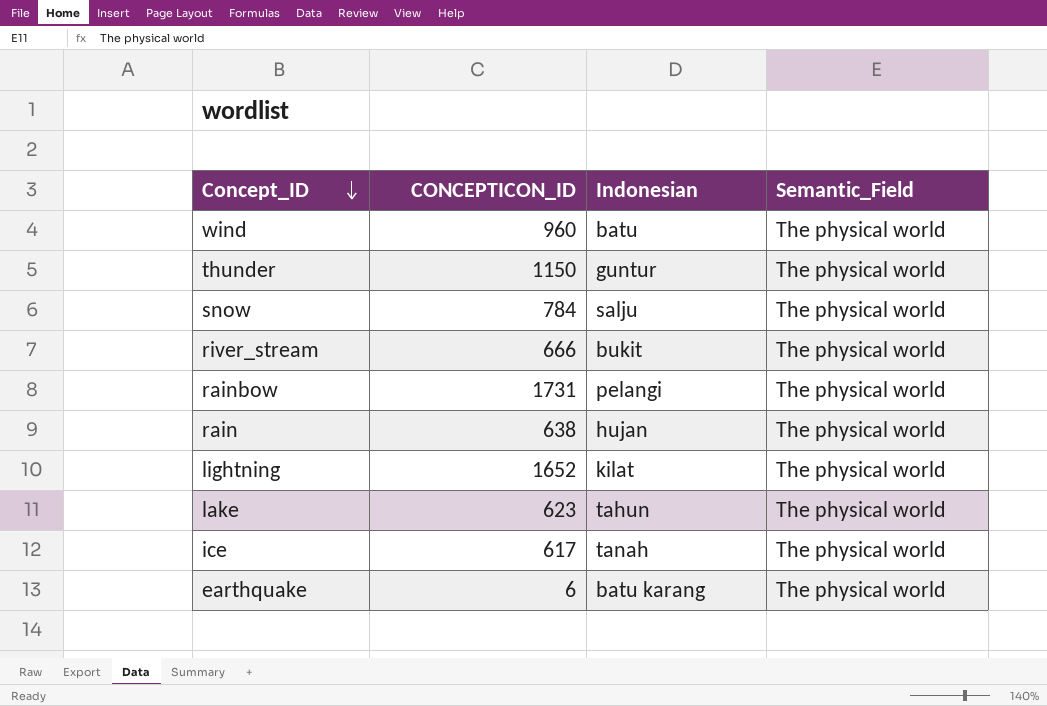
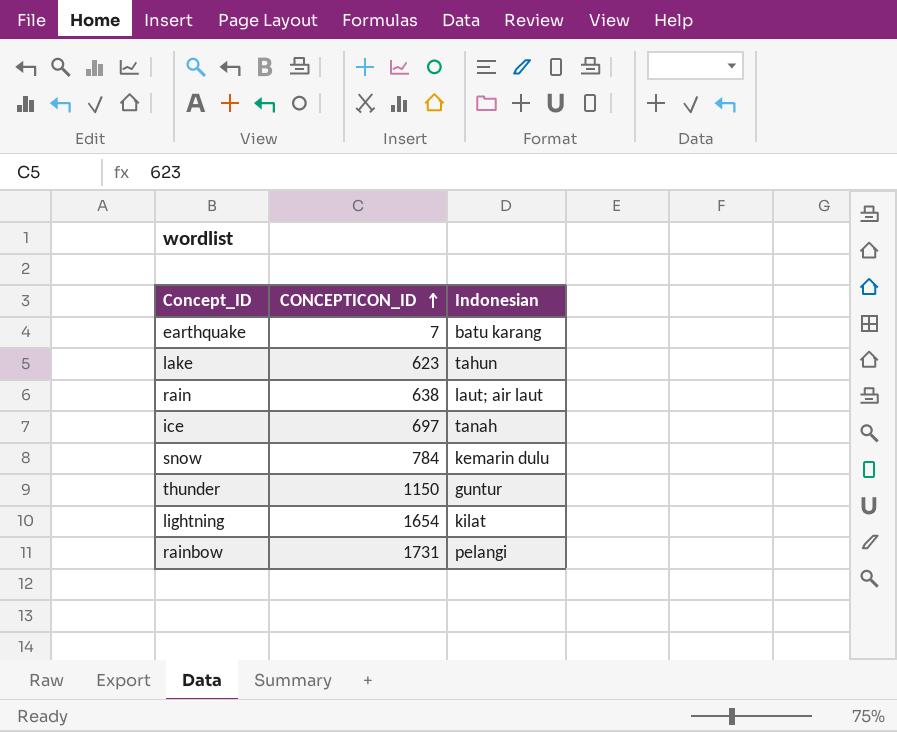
row order: Concept_ID descending -> CONCEPTICON_ID ascending
column Semantic_Field | position: 4 -> none
row wind: 960 | batu | The physical world -> none
row river_stream: 666 | bukit | The physical world -> none
earthquake | CONCEPTICON_ID: 6 -> 7
rain | Indonesian: hujan -> laut; air laut
ice | CONCEPTICON_ID: 617 -> 697
snow | Indonesian: salju -> kemarin dulu
lightning | CONCEPTICON_ID: 1652 -> 1654

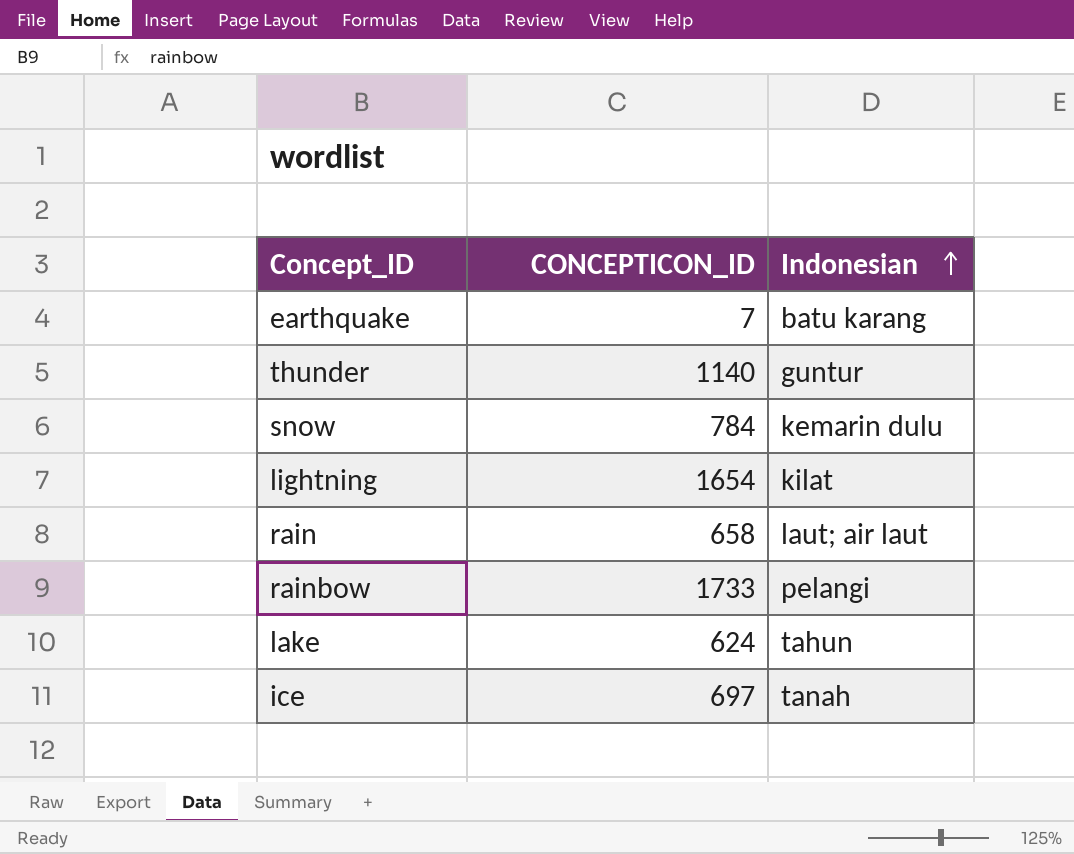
row order: CONCEPTICON_ID ascending -> Indonesian ascending
thunder | CONCEPTICON_ID: 1150 -> 1140
rain | CONCEPTICON_ID: 638 -> 658
rainbow | CONCEPTICON_ID: 1731 -> 1733
lake | CONCEPTICON_ID: 623 -> 624

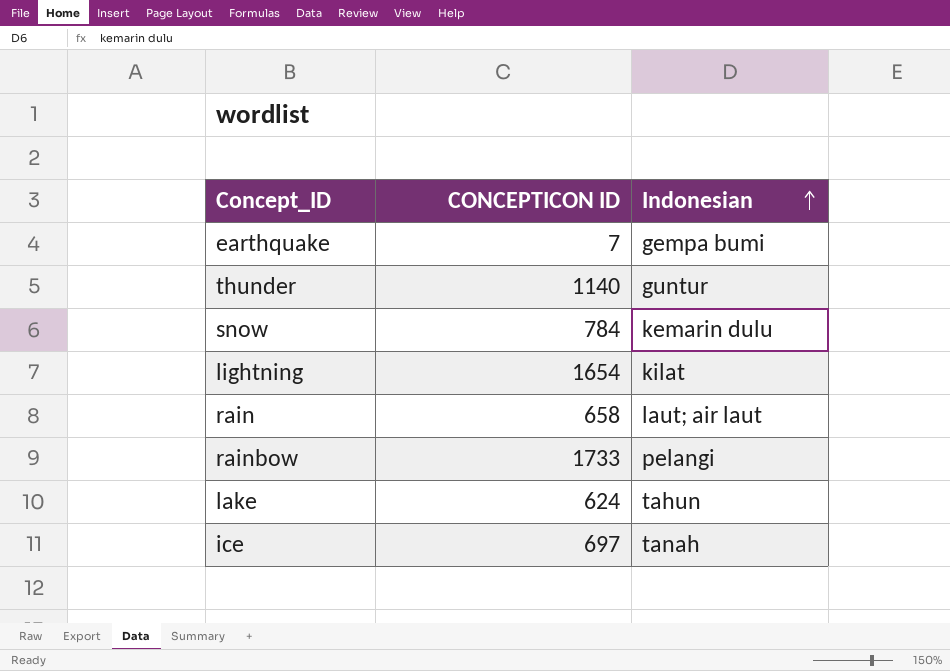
column name: CONCEPTICON_ID -> CONCEPTICON ID
earthquake | Indonesian: batu karang -> gempa bumi

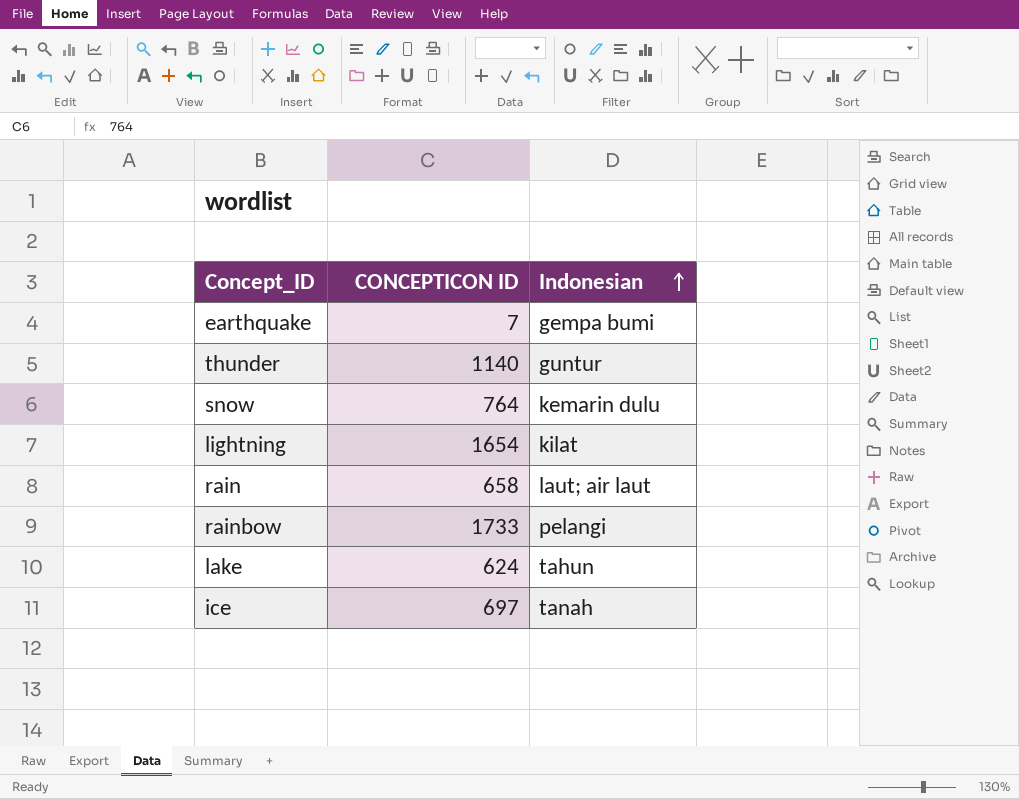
snow | CONCEPTICON ID: 784 -> 764

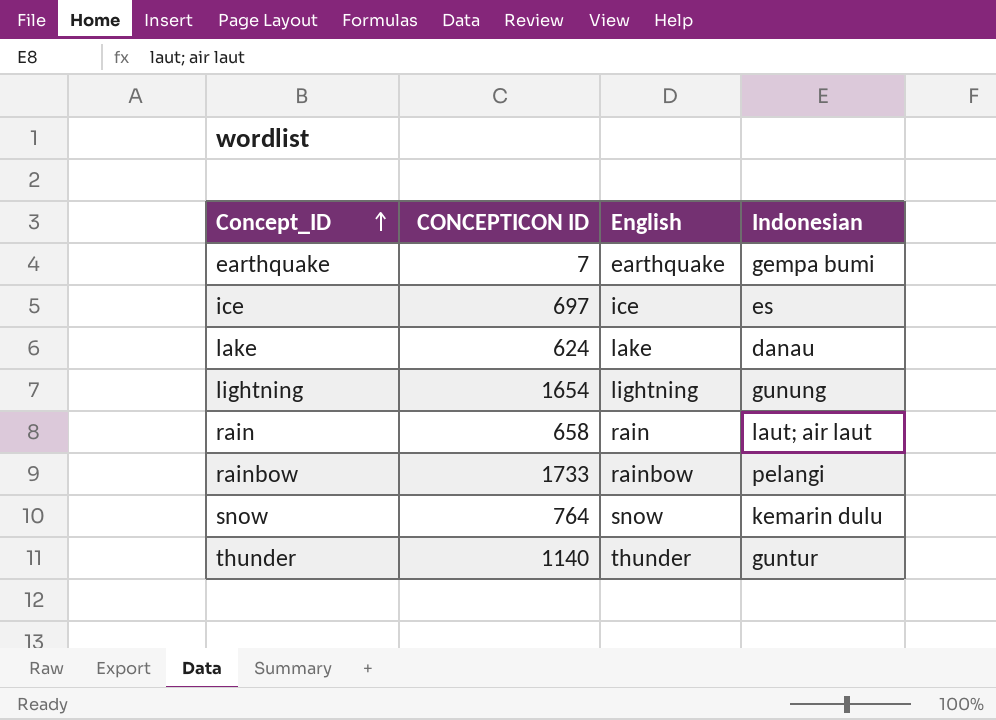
row order: Indonesian ascending -> Concept_ID ascending
column English | position: none -> 3
ice | Indonesian: tanah -> es
lake | Indonesian: tahun -> danau
lightning | Indonesian: kilat -> gunung

